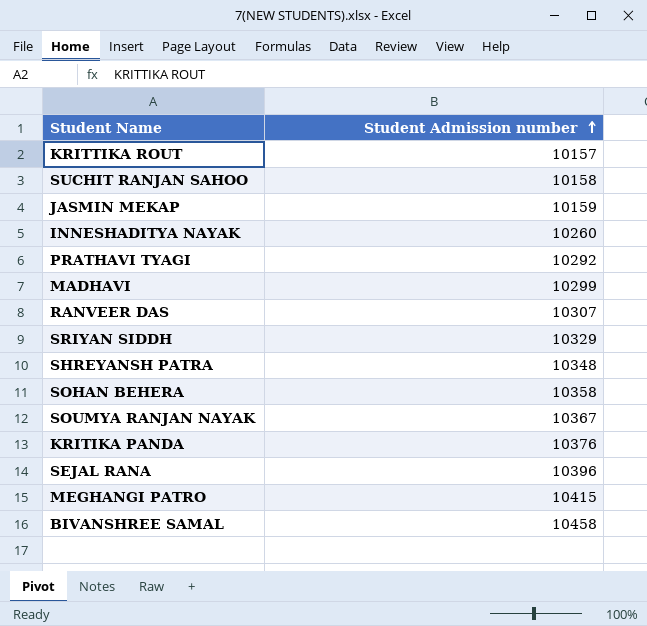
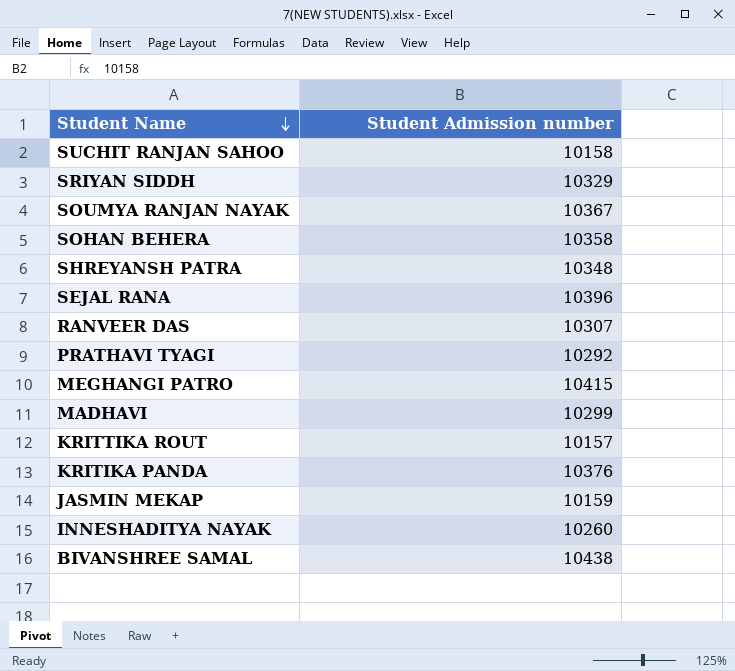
row order: Student Admission number ascending -> Student Name descending
BIVANSHREE SAMAL | Student Admission number: 10458 -> 10438

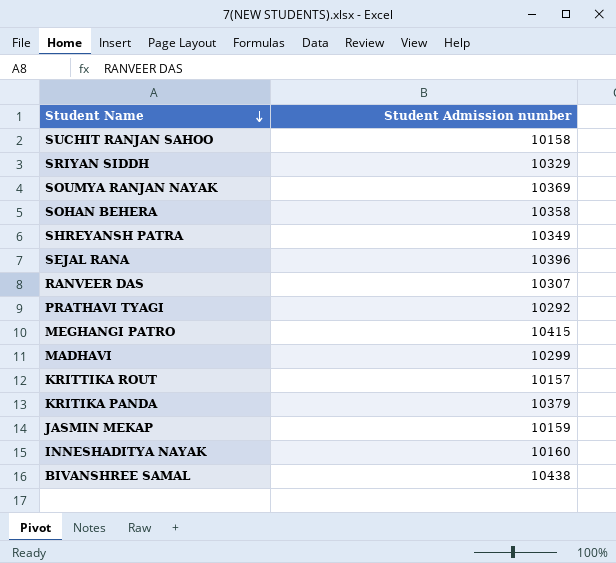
SOUMYA RANJAN NAYAK | Student Admission number: 10367 -> 10369
SHREYANSH PATRA | Student Admission number: 10348 -> 10349
KRITIKA PANDA | Student Admission number: 10376 -> 10379
INNESHADITYA NAYAK | Student Admission number: 10260 -> 10160

